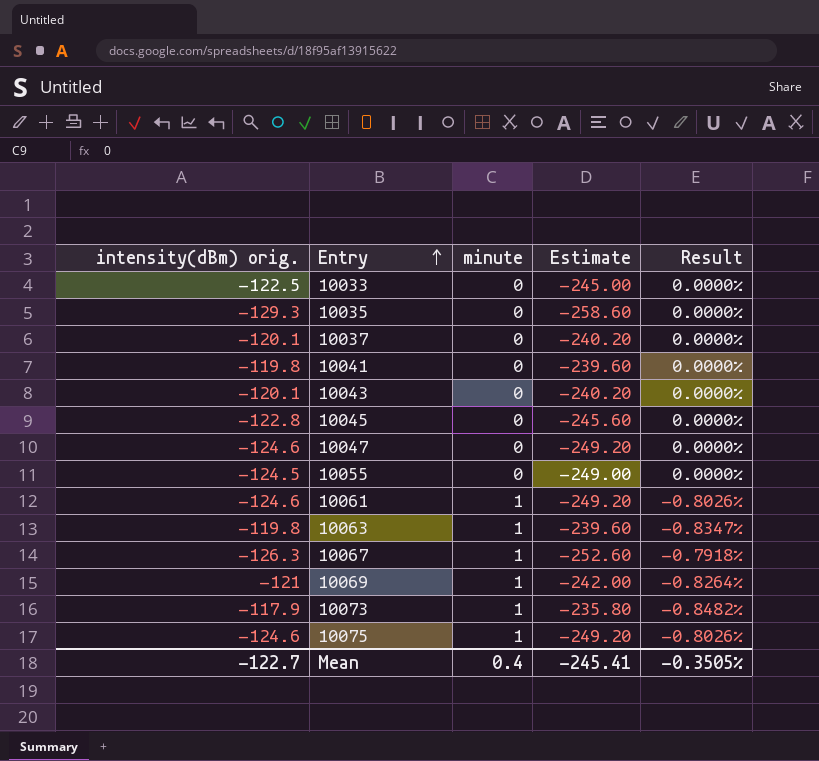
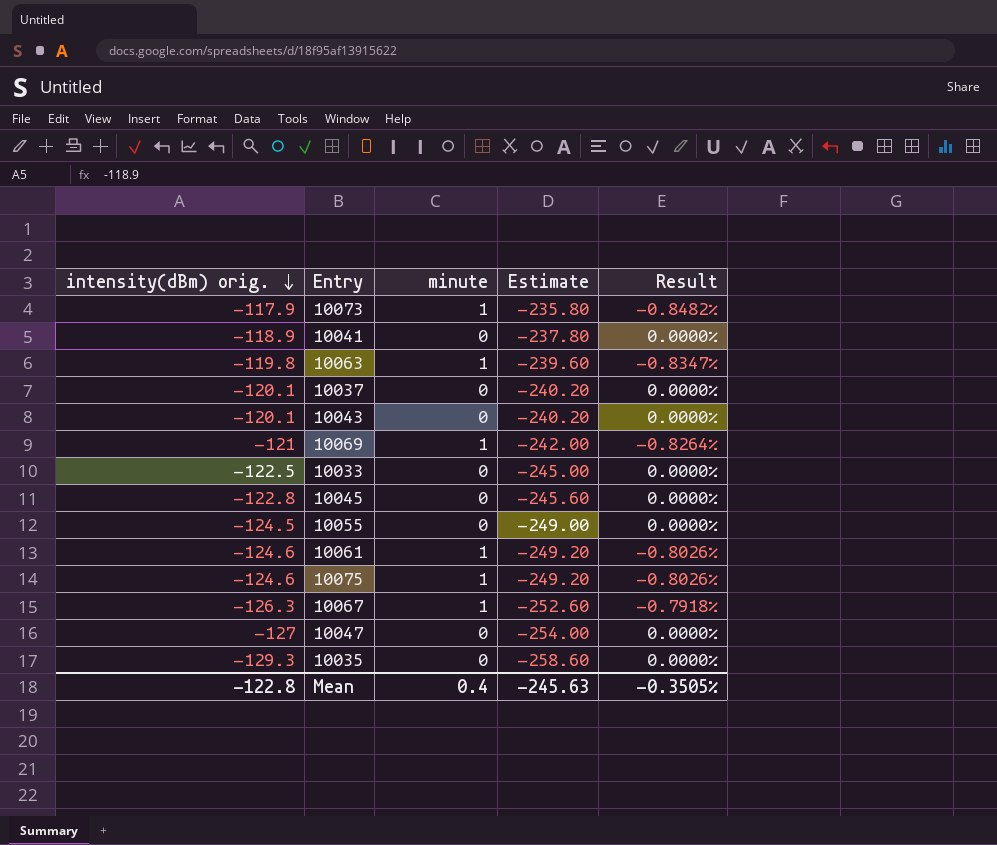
row order: Entry ascending -> intensity(dBm) orig. descending
10041 | intensity(dBm) orig.: -119.8 -> -118.9
10041 | Estimate: -239.60 -> -237.80
10047 | intensity(dBm) orig.: -124.6 -> -127
10047 | Estimate: -249.20 -> -254.00
Mean | intensity(dBm) orig.: -122.7 -> -122.8
Mean | Estimate: -245.41 -> -245.63

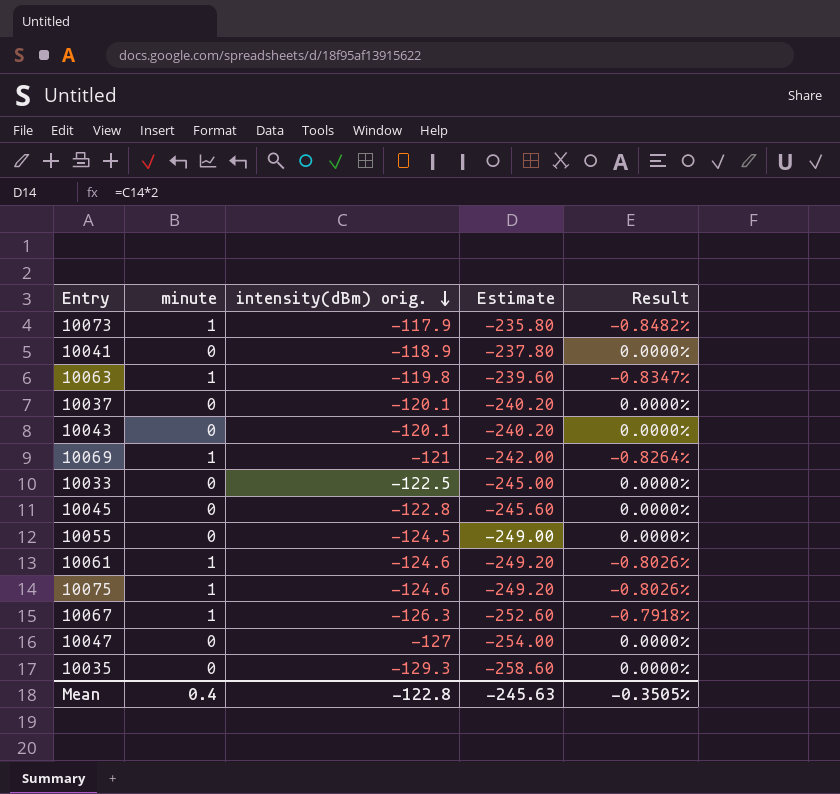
column intensity(dBm) orig. | position: 1 -> 3

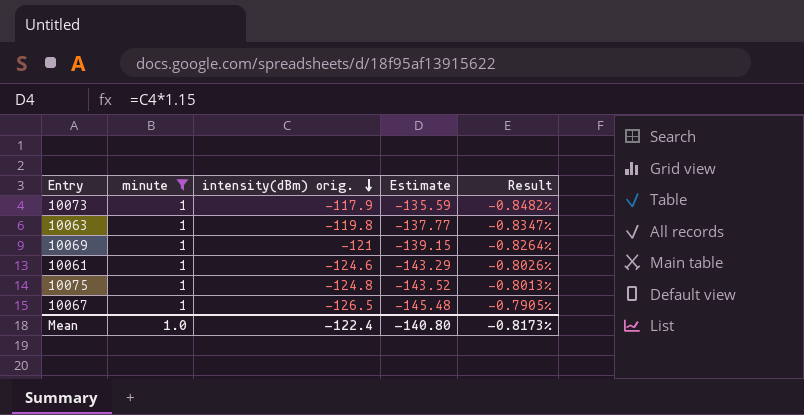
filter: none -> minute = 1
column Estimate | formula: [intensity(dBm) orig.] * 2 -> [intensity(dBm) orig.] * 1.15
10075 | intensity(dBm) orig.: -124.6 -> -124.8
10075 | Result: -0.8026% -> -0.8013%
10067 | intensity(dBm) orig.: -126.3 -> -126.5
10067 | Result: -0.7918% -> -0.7905%
Mean | minute: 0.4 -> 1.0
Mean | intensity(dBm) orig.: -122.8 -> -122.4
Mean | Estimate: -245.63 -> -140.80
Mean | Result: -0.3505% -> -0.8173%

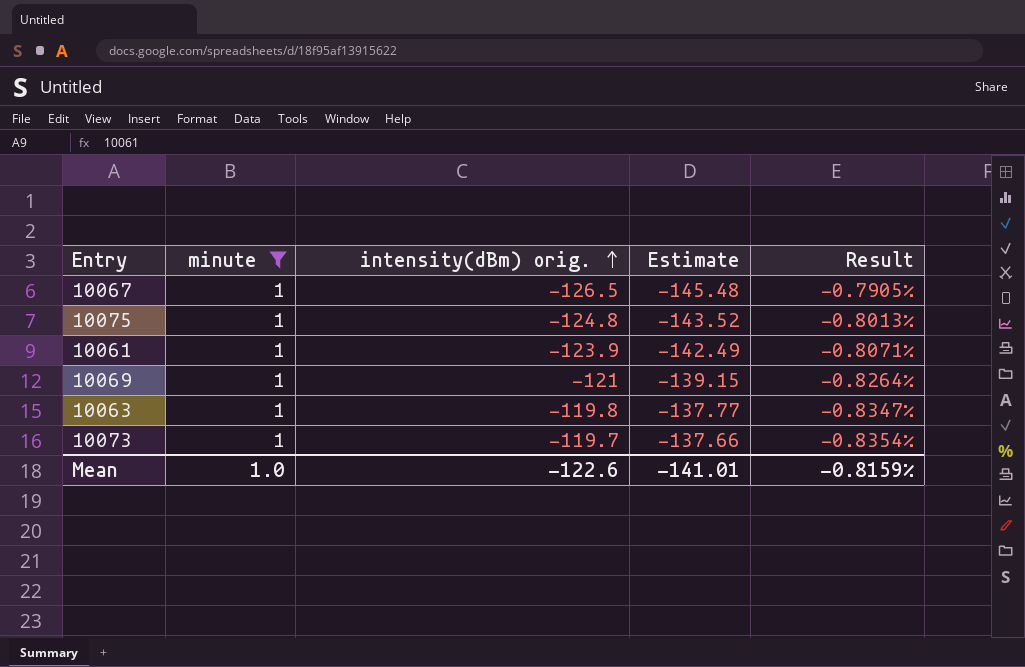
row order: intensity(dBm) orig. descending -> intensity(dBm) orig. ascending
10061 | intensity(dBm) orig.: -124.6 -> -123.9
10061 | Estimate: -143.29 -> -142.49
10061 | Result: -0.8026% -> -0.8071%
10073 | intensity(dBm) orig.: -117.9 -> -119.7
10073 | Estimate: -135.59 -> -137.66
10073 | Result: -0.8482% -> -0.8354%
Mean | intensity(dBm) orig.: -122.4 -> -122.6
Mean | Estimate: -140.80 -> -141.01
Mean | Result: -0.8173% -> -0.8159%

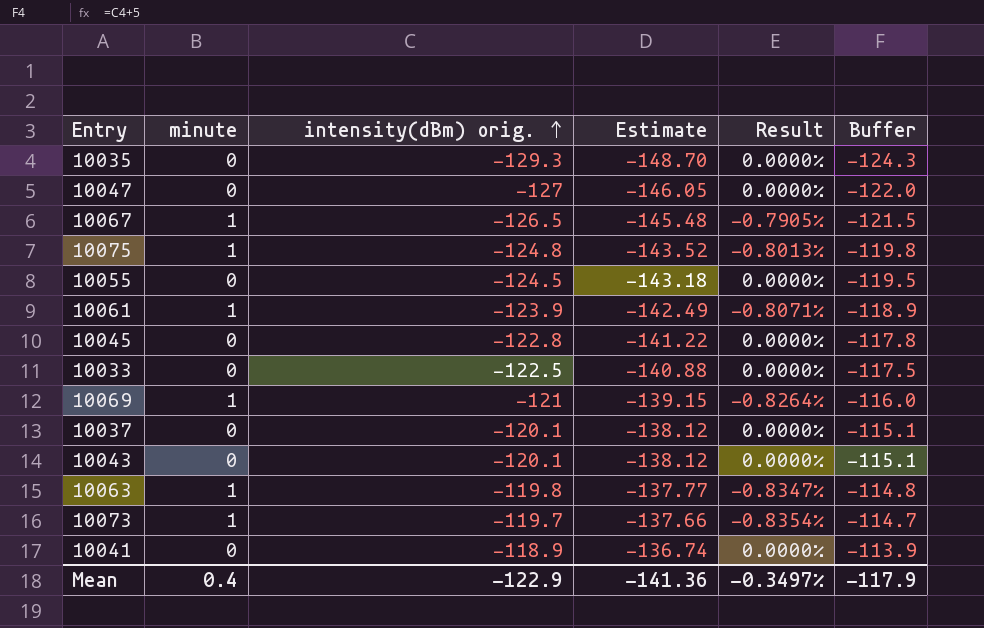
filter: minute = 1 -> none
column Buffer | formula: none -> [intensity(dBm) orig.] + 5
Mean | minute: 1.0 -> 0.4
Mean | intensity(dBm) orig.: -122.6 -> -122.9
Mean | Estimate: -141.01 -> -141.36
Mean | Result: -0.8159% -> -0.3497%

